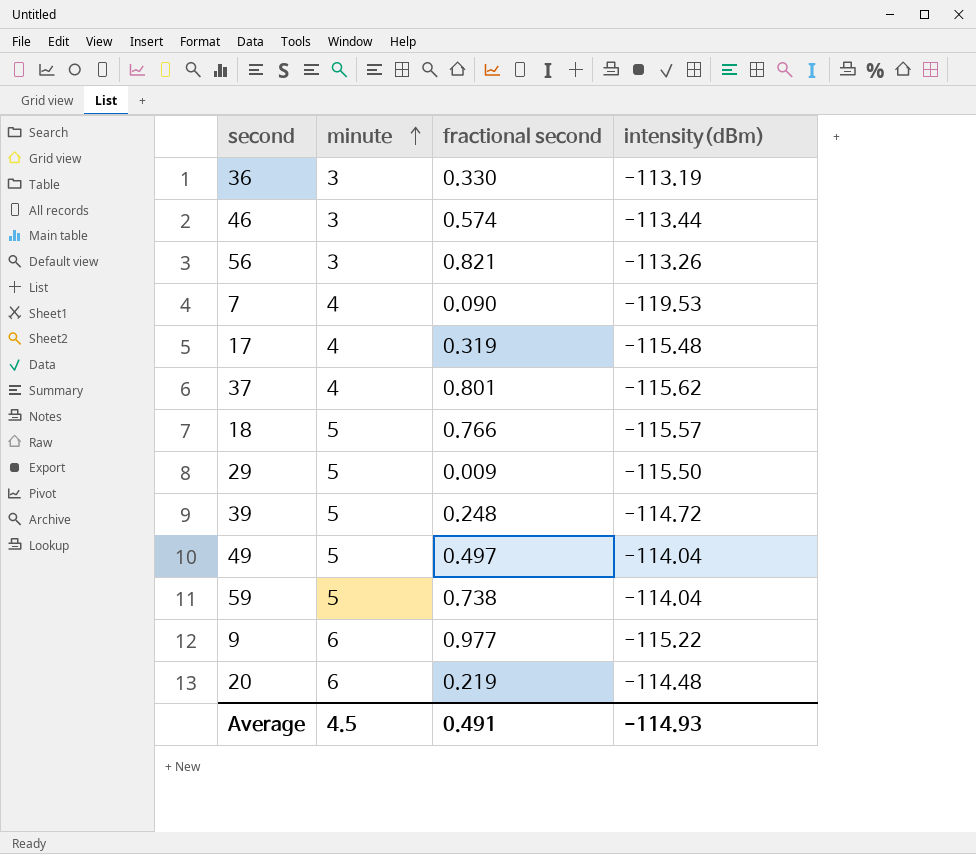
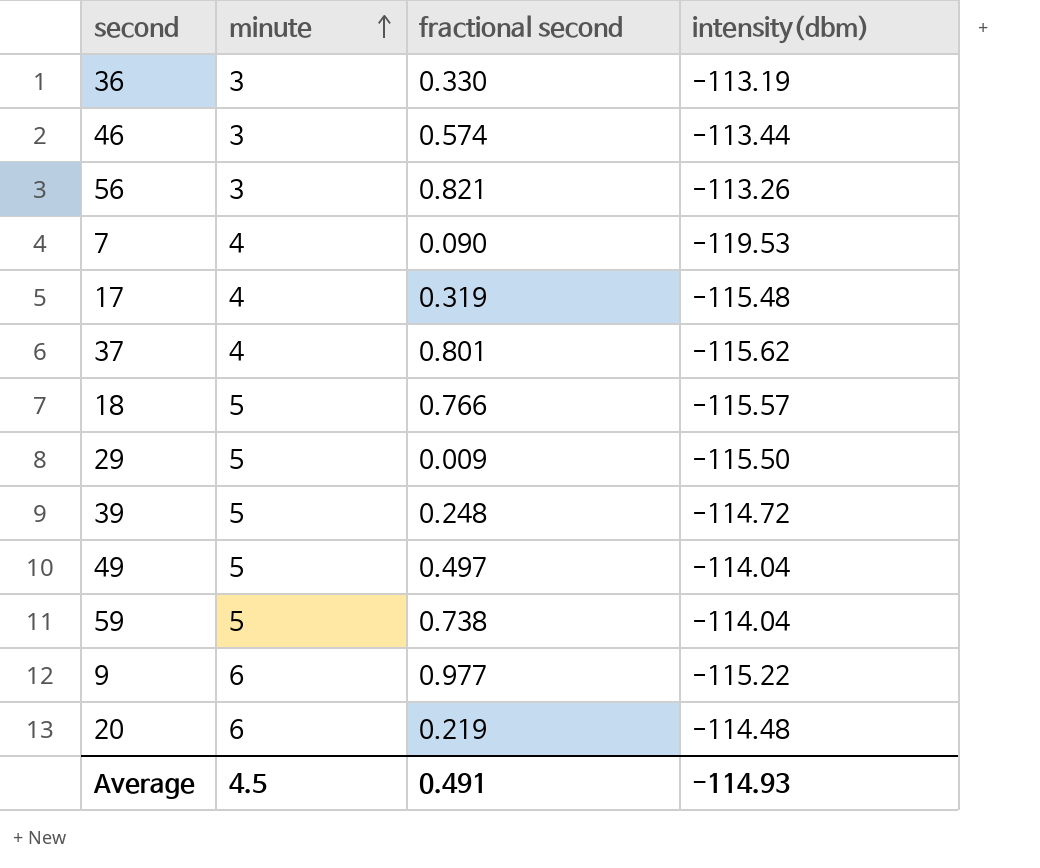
column name: intensity(dBm) -> intensity(dbm)

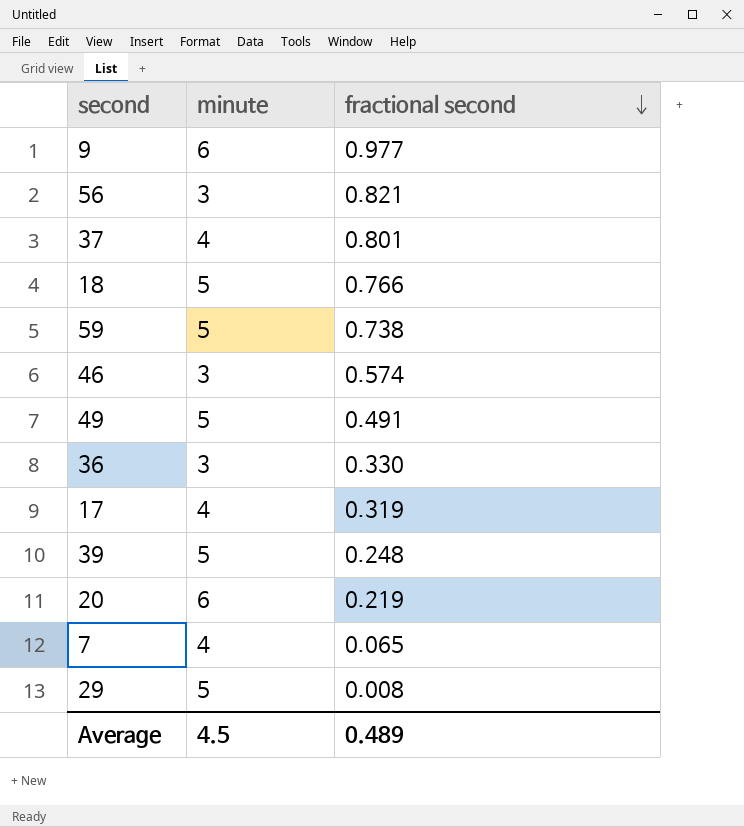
row order: minute ascending -> fractional second descending
column intensity(dbm) | position: 4 -> none
49 | fractional second: 0.497 -> 0.491
7 | fractional second: 0.090 -> 0.065
29 | fractional second: 0.009 -> 0.008
Average | fractional second: 0.491 -> 0.489

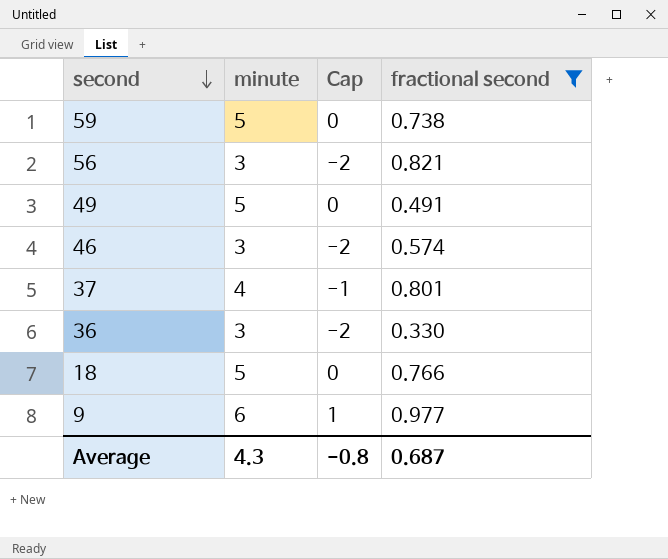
filter: none -> fractional second >= 0.330
row order: fractional second descending -> second descending
column Cap | formula: none -> [minute] - 5
Average | minute: 4.5 -> 4.3
Average | fractional second: 0.489 -> 0.687

